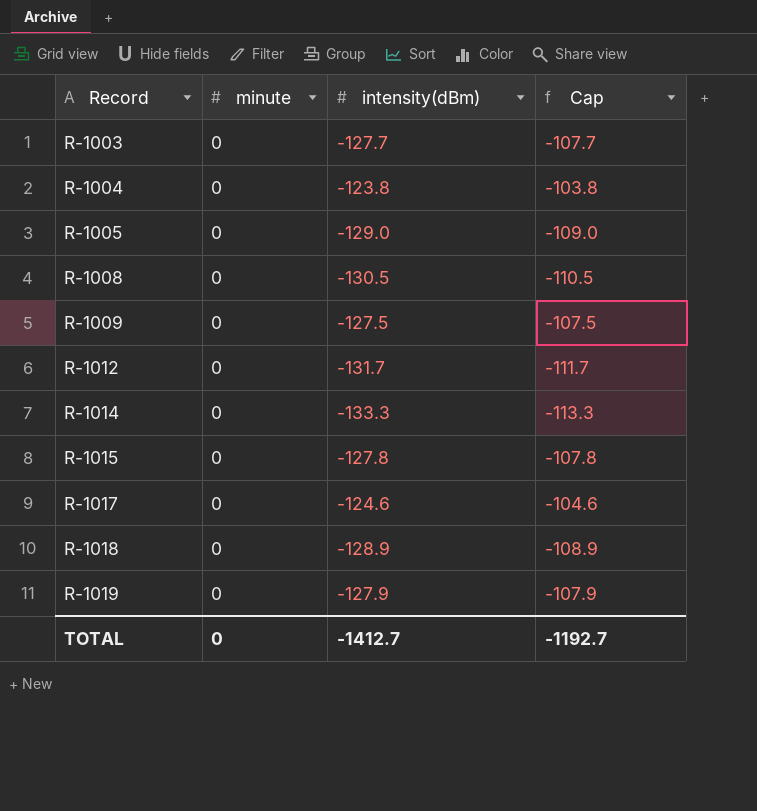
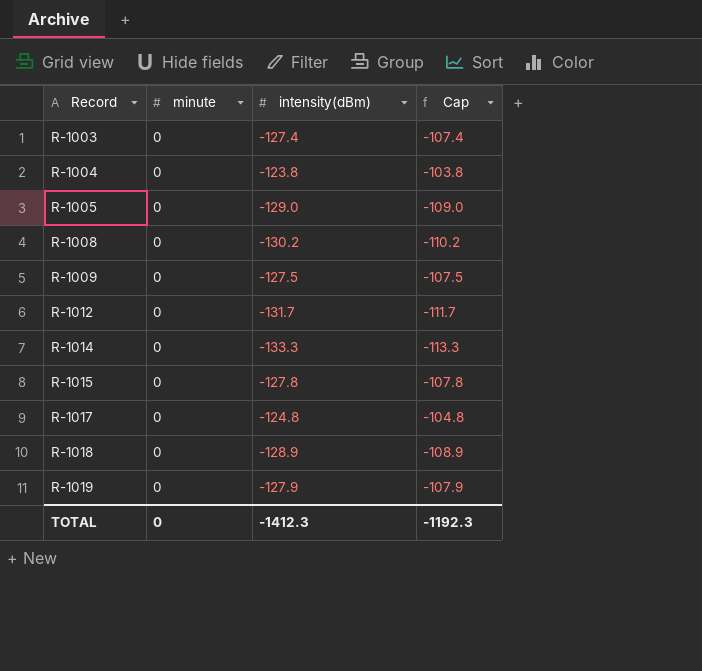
R-1003 | intensity(dBm): -127.7 -> -127.4
R-1003 | Cap: -107.7 -> -107.4
R-1008 | intensity(dBm): -130.5 -> -130.2
R-1008 | Cap: -110.5 -> -110.2
R-1017 | intensity(dBm): -124.6 -> -124.8
R-1017 | Cap: -104.6 -> -104.8
TOTAL | intensity(dBm): -1412.7 -> -1412.3
TOTAL | Cap: -1192.7 -> -1192.3

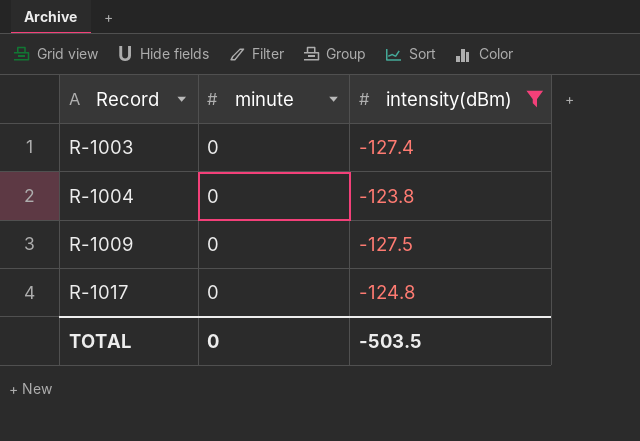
filter: none -> intensity(dBm) >= -127.5
column Cap | formula: [intensity(dBm)] + 20 -> none
TOTAL | intensity(dBm): -1412.3 -> -503.5

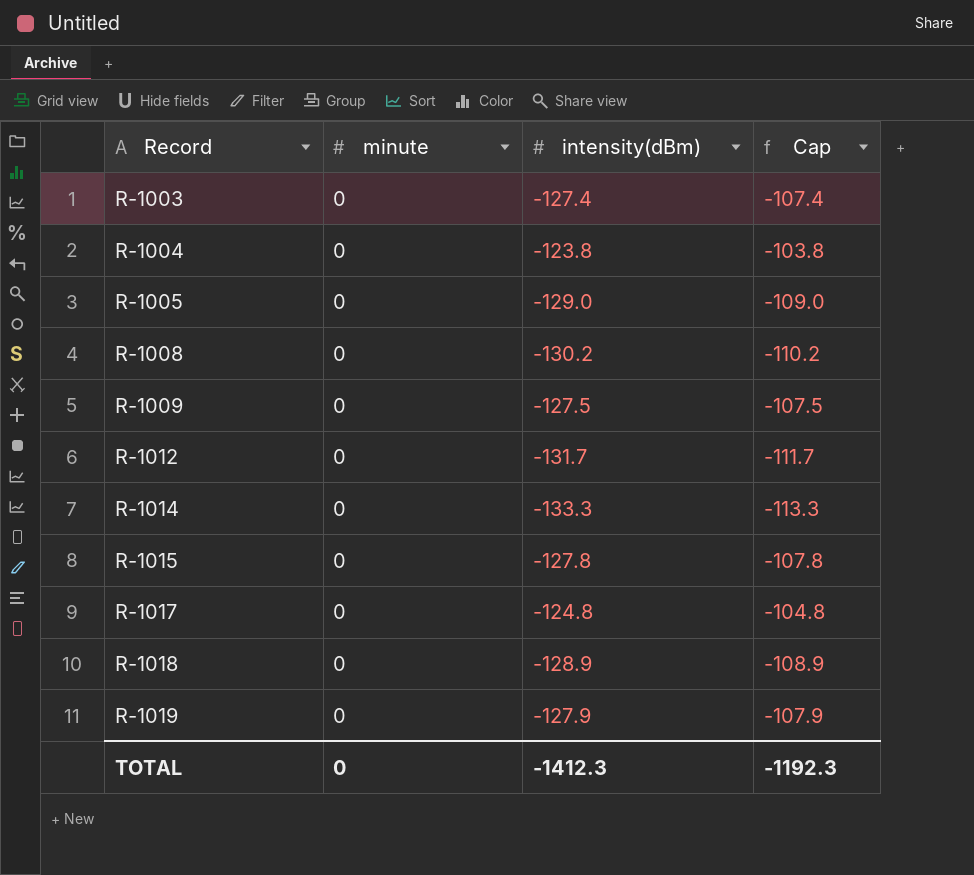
filter: intensity(dBm) >= -127.5 -> none
column Cap | formula: none -> [intensity(dBm)] + 20
TOTAL | intensity(dBm): -503.5 -> -1412.3

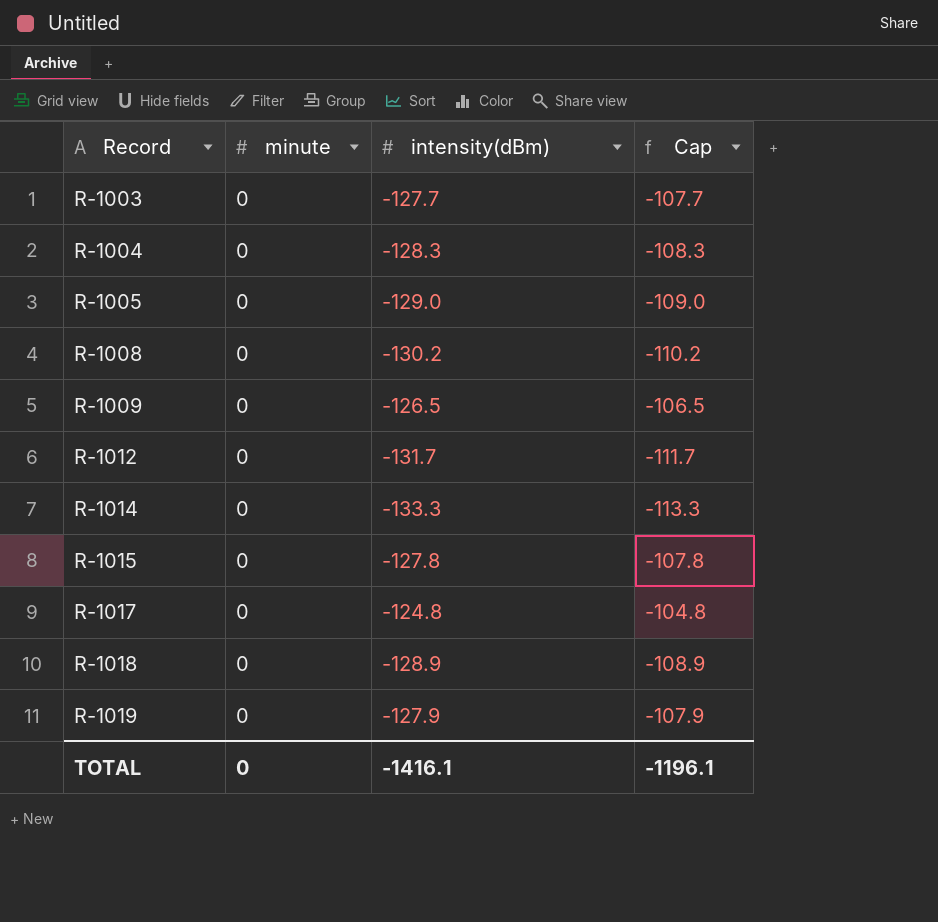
R-1003 | intensity(dBm): -127.4 -> -127.7
R-1003 | Cap: -107.4 -> -107.7
R-1004 | intensity(dBm): -123.8 -> -128.3
R-1004 | Cap: -103.8 -> -108.3
R-1009 | intensity(dBm): -127.5 -> -126.5
R-1009 | Cap: -107.5 -> -106.5
TOTAL | intensity(dBm): -1412.3 -> -1416.1
TOTAL | Cap: -1192.3 -> -1196.1

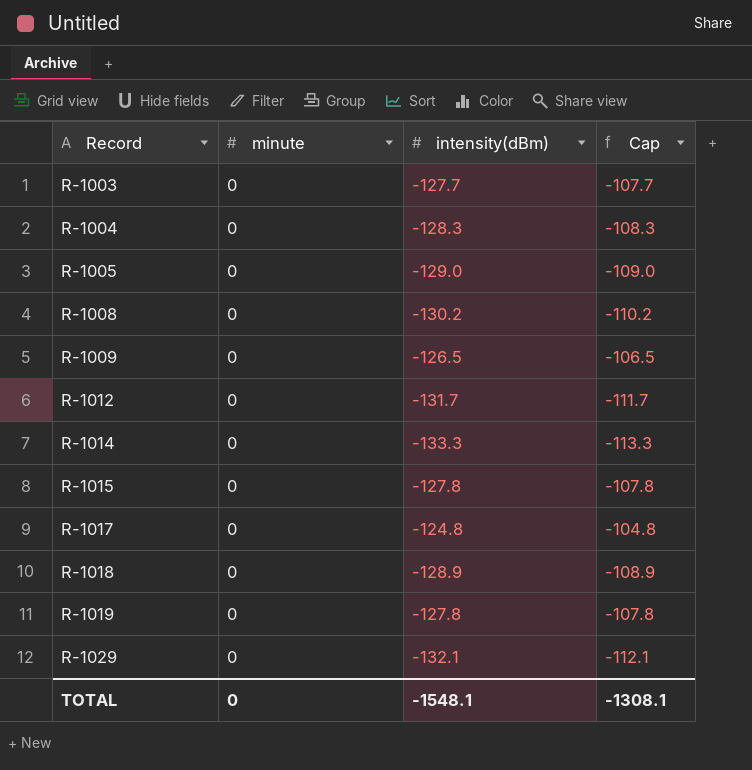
R-1019 | intensity(dBm): -127.9 -> -127.8
R-1019 | Cap: -107.9 -> -107.8
row R-1029: none -> 0 | -132.1 | -112.1
TOTAL | intensity(dBm): -1416.1 -> -1548.1
TOTAL | Cap: -1196.1 -> -1308.1

